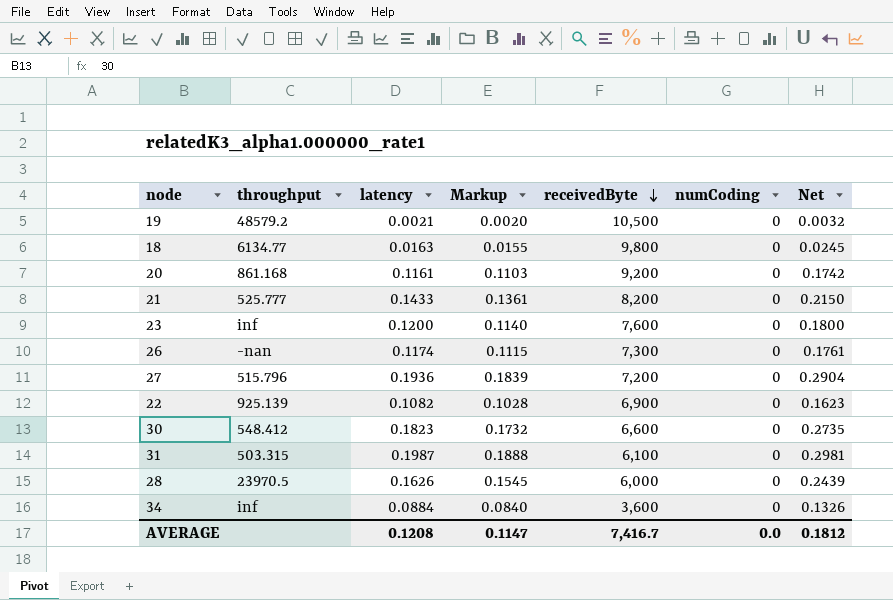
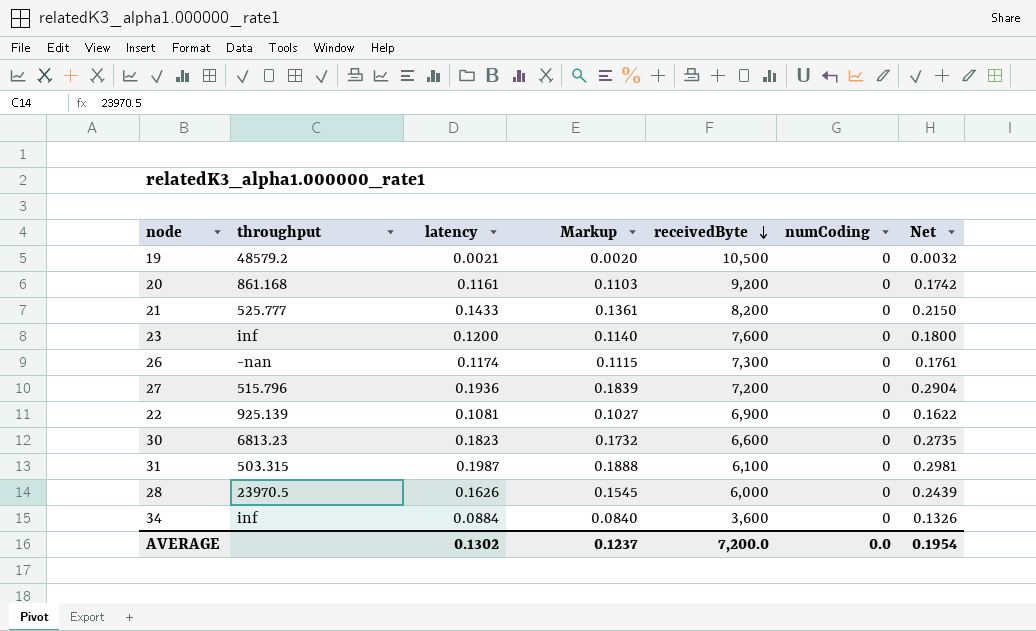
row 18: 6134.77 | 0.0163 | 0.0155 | 9,800 | 0 | 0.0245 -> none
22 | latency: 0.1082 -> 0.1081
22 | Markup: 0.1028 -> 0.1027
22 | Net: 0.1623 -> 0.1622
30 | throughput: 548.412 -> 6813.23
AVERAGE | latency: 0.1208 -> 0.1302
AVERAGE | Markup: 0.1147 -> 0.1237
AVERAGE | receivedByte: 7,416.7 -> 7,200.0
AVERAGE | Net: 0.1812 -> 0.1954

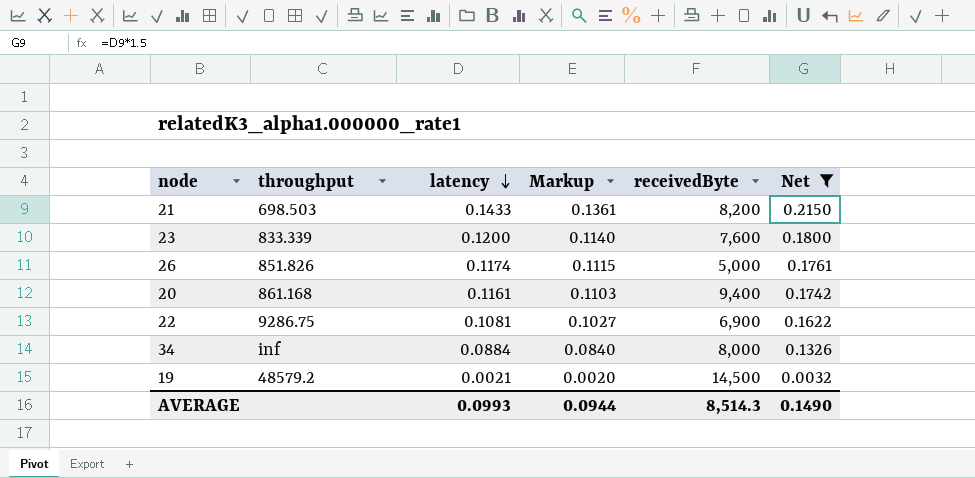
filter: none -> Net <= 0.2150
row order: receivedByte descending -> latency descending
column numCoding | position: 6 -> none
21 | throughput: 525.777 -> 698.503
23 | throughput: inf -> 833.339
26 | throughput: -nan -> 851.826
26 | receivedByte: 7,300 -> 5,000
20 | receivedByte: 9,200 -> 9,400
22 | throughput: 925.139 -> 9286.75
34 | receivedByte: 3,600 -> 8,000
19 | receivedByte: 10,500 -> 14,500
AVERAGE | latency: 0.1302 -> 0.0993
AVERAGE | Markup: 0.1237 -> 0.0944
AVERAGE | receivedByte: 7,200.0 -> 8,514.3
AVERAGE | Net: 0.1954 -> 0.1490

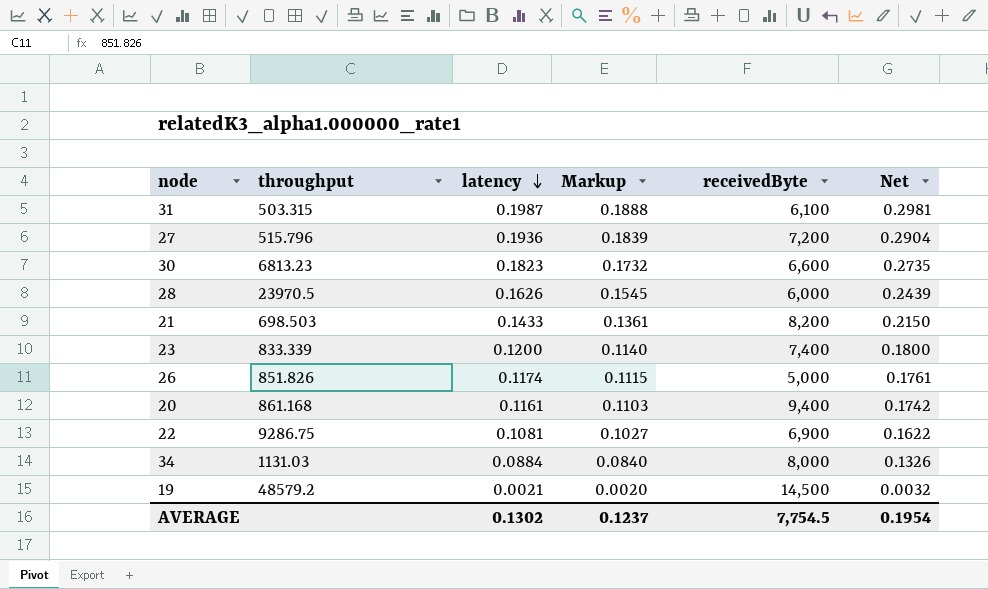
filter: Net <= 0.2150 -> none
23 | receivedByte: 7,600 -> 7,400
34 | throughput: inf -> 1131.03
AVERAGE | latency: 0.0993 -> 0.1302
AVERAGE | Markup: 0.0944 -> 0.1237
AVERAGE | receivedByte: 8,514.3 -> 7,754.5
AVERAGE | Net: 0.1490 -> 0.1954

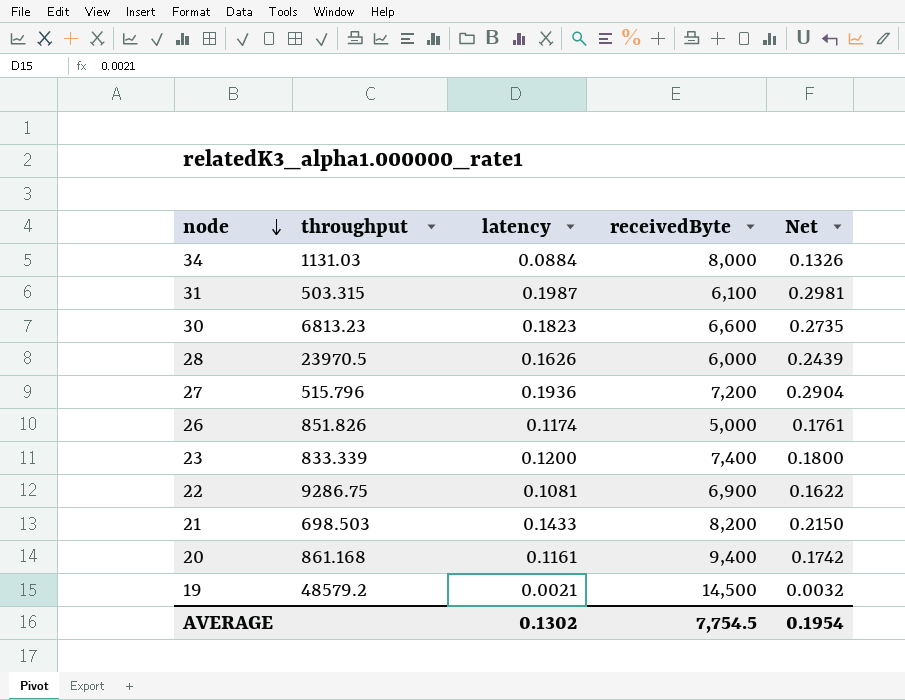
row order: latency descending -> node descending
column Markup | formula: [latency] * 0.95 -> none

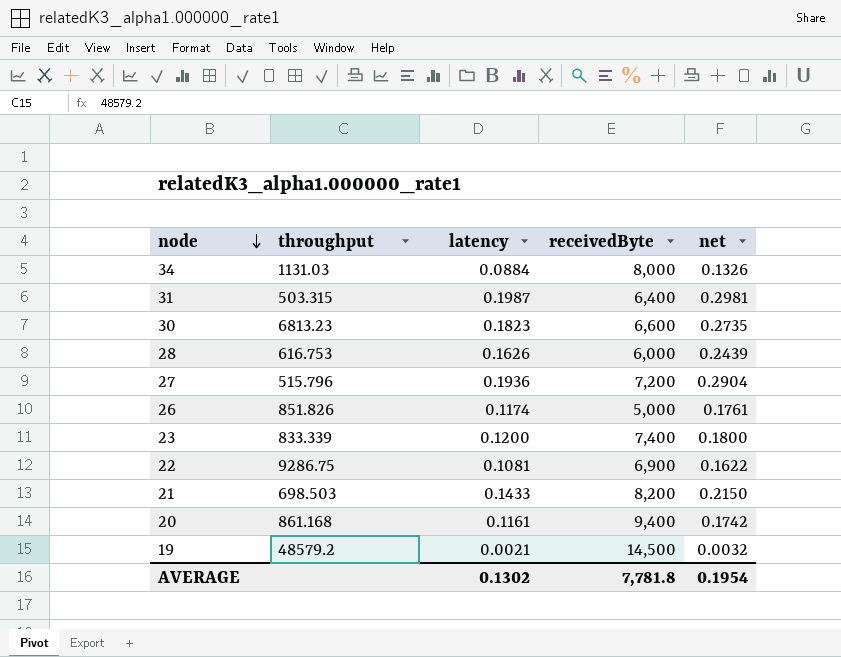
column name: Net -> net
31 | receivedByte: 6,100 -> 6,400
28 | throughput: 23970.5 -> 616.753
AVERAGE | receivedByte: 7,754.5 -> 7,781.8

